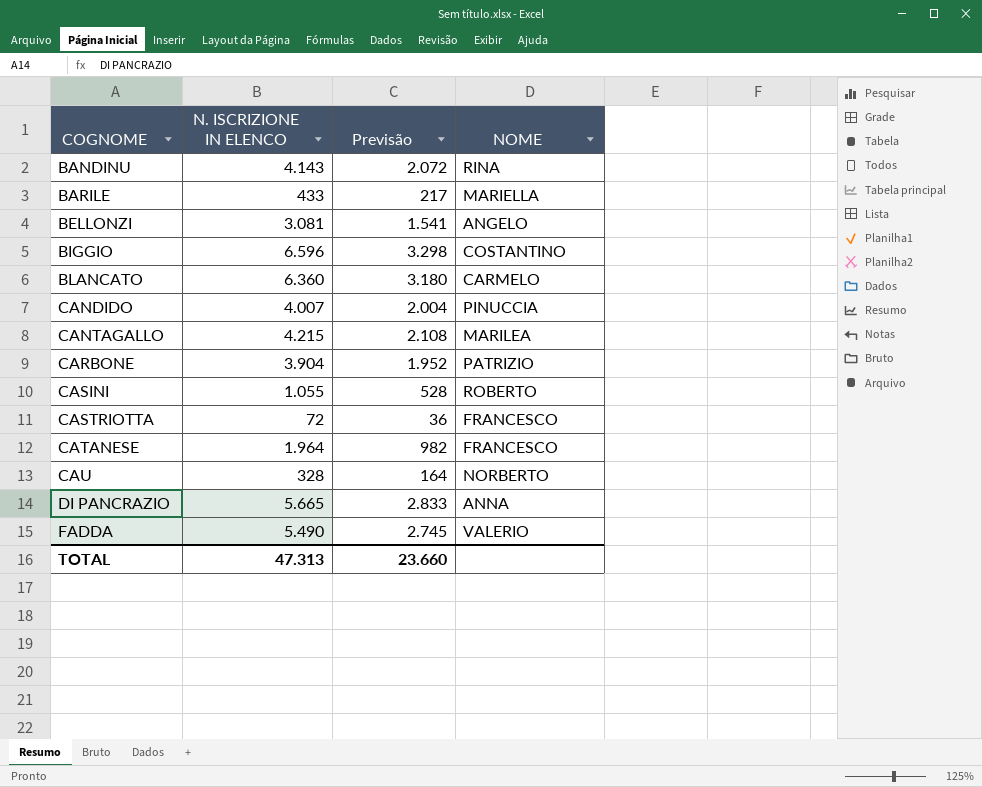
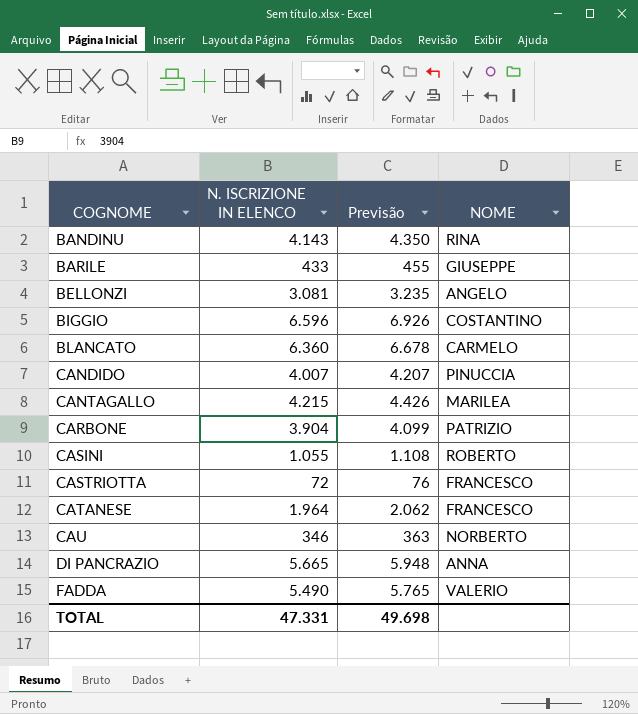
column Previsão | formula: [N. ISCRIZIONE IN ELENCO] * 0,5 -> [N. ISCRIZIONE IN ELENCO] * 1,05
BARILE | NOME: MARIELLA -> GIUSEPPE
CAU | N. ISCRIZIONE IN ELENCO: 328 -> 346
TOTAL | N. ISCRIZIONE IN ELENCO: 47.313 -> 47.331
TOTAL | Previsão: 23.660 -> 49.698

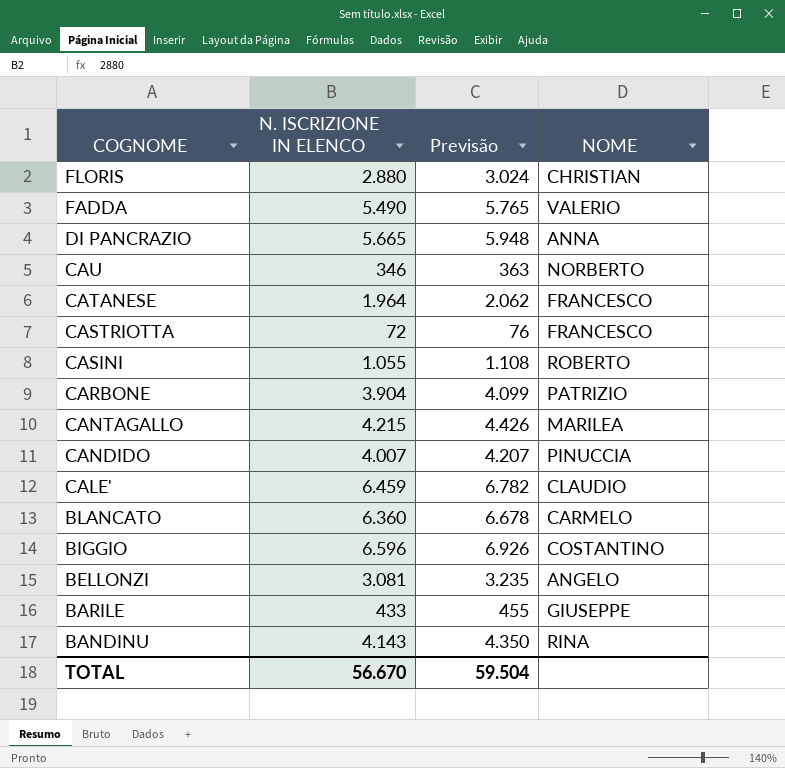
row order: COGNOME ascending -> COGNOME descending
row FLORIS: none -> 2.880 | 3.024 | CHRISTIAN
row CALE': none -> 6.459 | 6.782 | CLAUDIO
TOTAL | N. ISCRIZIONE IN ELENCO: 47.331 -> 56.670
TOTAL | Previsão: 49.698 -> 59.504

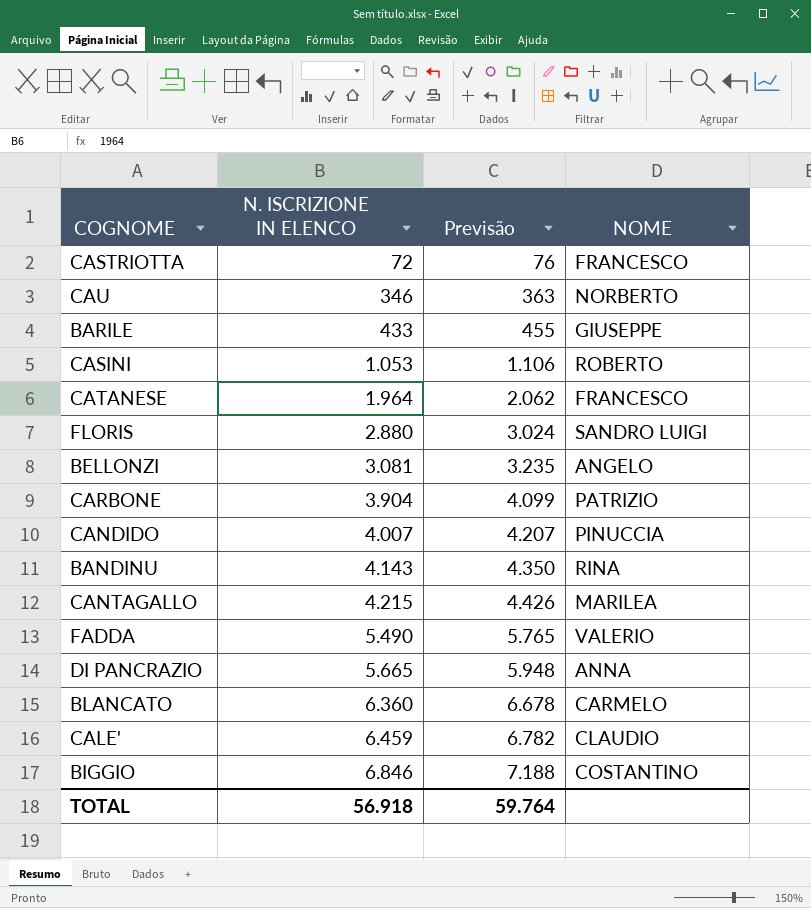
row order: COGNOME descending -> N. ISCRIZIONE IN ELENCO ascending
CASINI | N. ISCRIZIONE IN ELENCO: 1.055 -> 1.053
CASINI | Previsão: 1.108 -> 1.106
FLORIS | NOME: CHRISTIAN -> SANDRO LUIGI
BIGGIO | N. ISCRIZIONE IN ELENCO: 6.596 -> 6.846
BIGGIO | Previsão: 6.926 -> 7.188
TOTAL | N. ISCRIZIONE IN ELENCO: 56.670 -> 56.918
TOTAL | Previsão: 59.504 -> 59.764

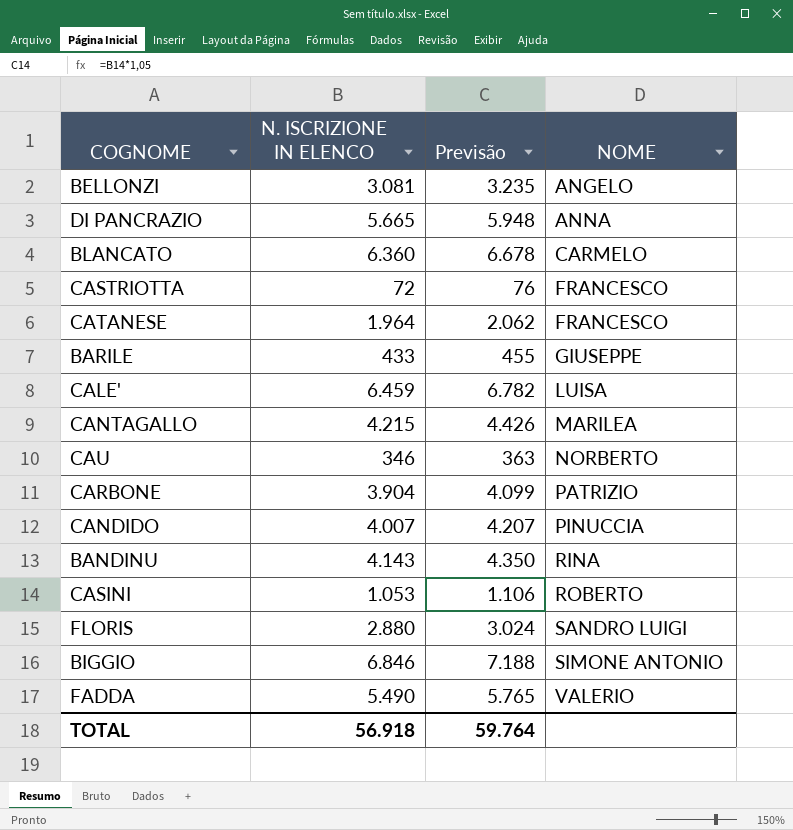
row order: N. ISCRIZIONE IN ELENCO ascending -> NOME ascending
CALE' | NOME: CLAUDIO -> LUISA
BIGGIO | NOME: COSTANTINO -> SIMONE ANTONIO

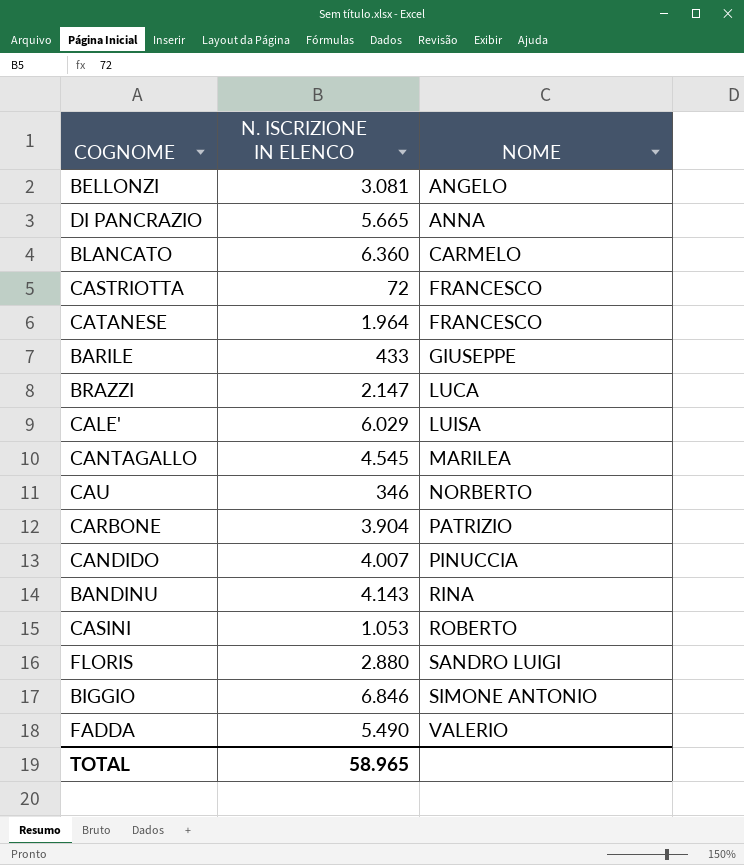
column Previsão | formula: [N. ISCRIZIONE IN ELENCO] * 1,05 -> none
row BRAZZI: none -> 2.147 | LUCA
CALE' | N. ISCRIZIONE IN ELENCO: 6.459 -> 6.029
CANTAGALLO | N. ISCRIZIONE IN ELENCO: 4.215 -> 4.545
TOTAL | N. ISCRIZIONE IN ELENCO: 56.918 -> 58.965

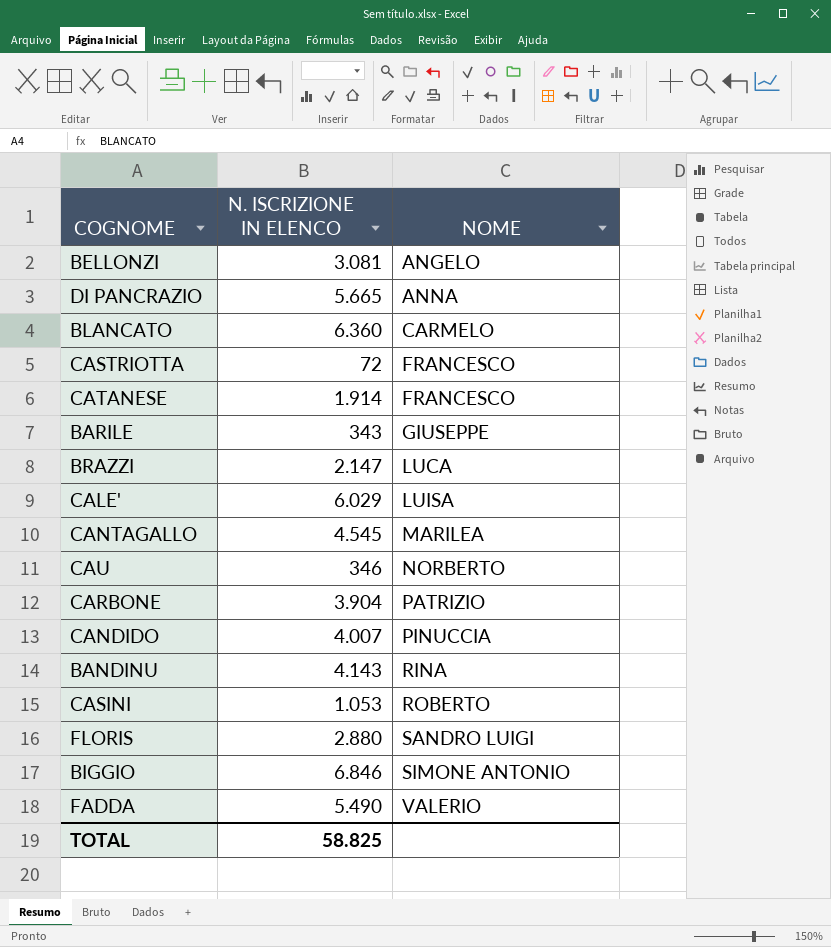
CATANESE | N. ISCRIZIONE IN ELENCO: 1.964 -> 1.914
BARILE | N. ISCRIZIONE IN ELENCO: 433 -> 343
TOTAL | N. ISCRIZIONE IN ELENCO: 58.965 -> 58.825

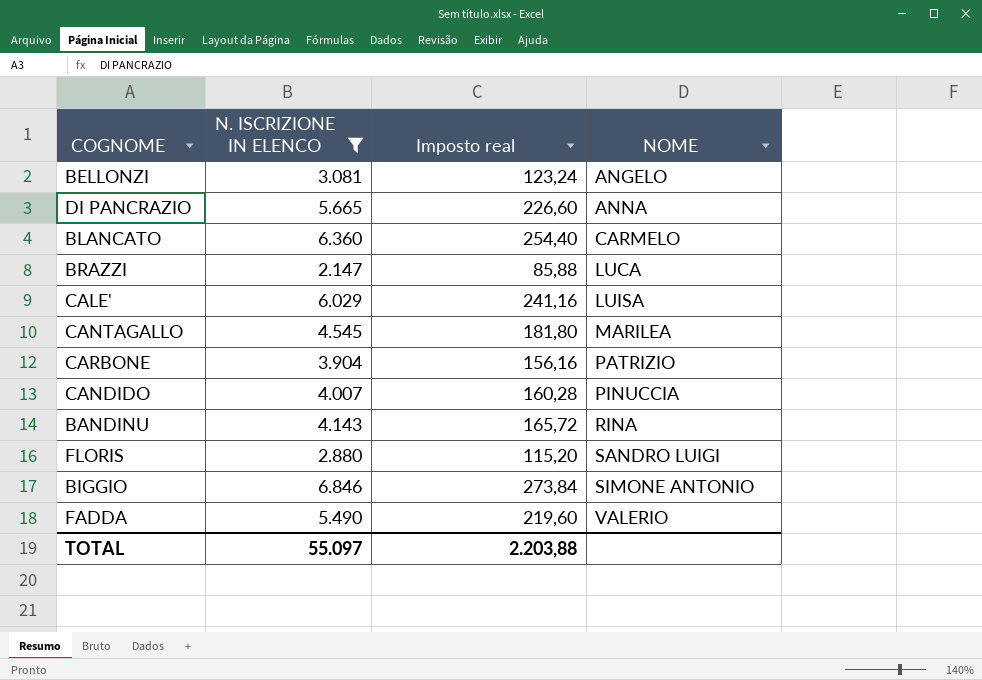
filter: none -> N. ISCRIZIONE IN ELENCO >= 2.147
column Imposto real | formula: none -> [N. ISCRIZIONE IN ELENCO] * 0,04
TOTAL | N. ISCRIZIONE IN ELENCO: 58.825 -> 55.097

